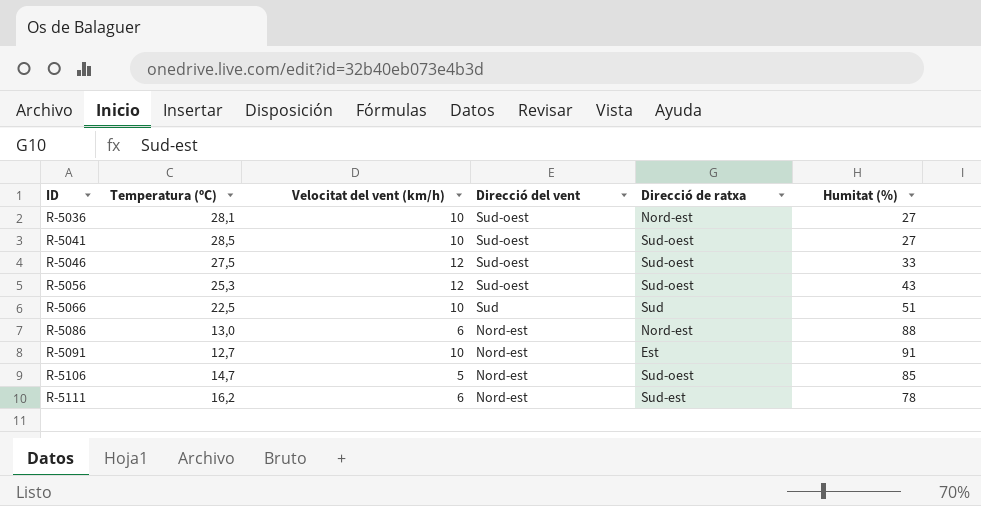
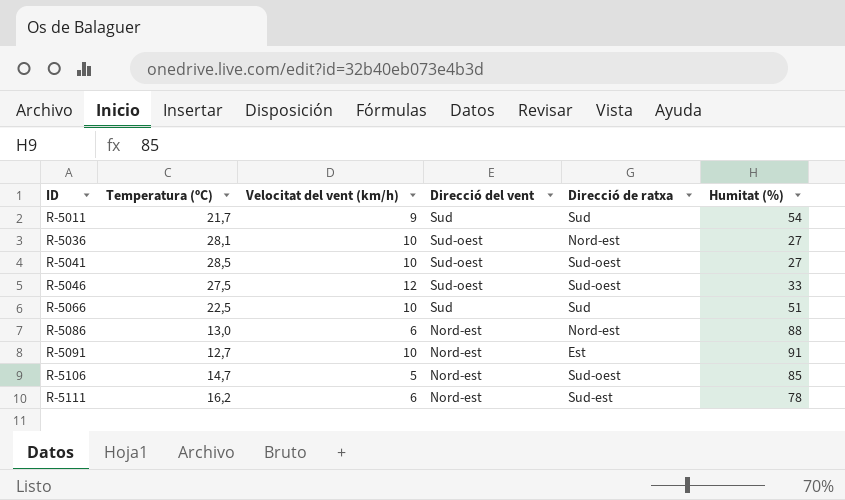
row R-5056: 25,3 | 12 | Sud-oest | Sud-oest | 43 -> none
row R-5011: none -> 21,7 | 9 | Sud | Sud | 54

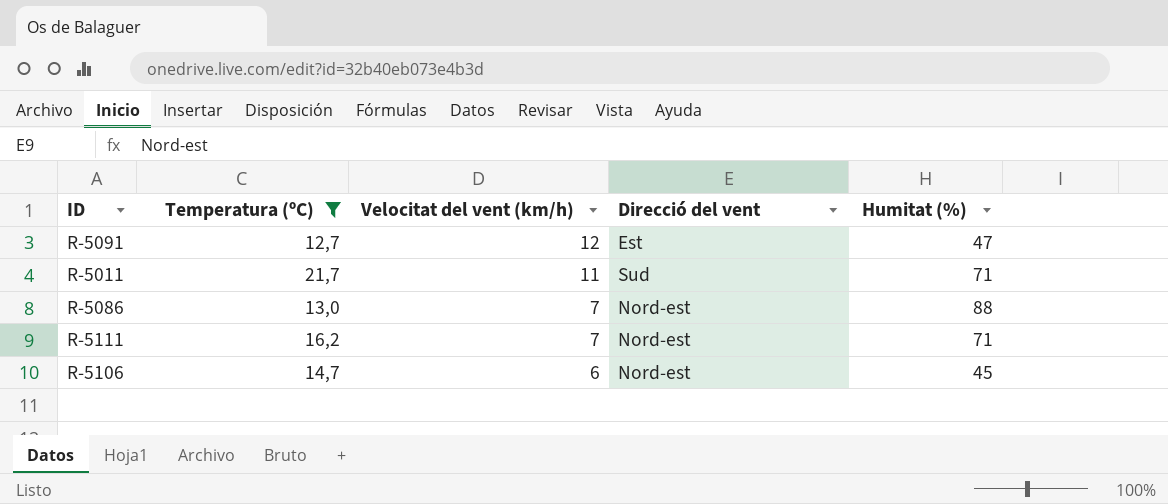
filter: none -> Temperatura (ºC) <= 21,7
row order: ID ascending -> Velocitat del vent (km/h) descending
column Direcció de ratxa | position: 5 -> none
R-5091 | Velocitat del vent (km/h): 10 -> 12
R-5091 | Direcció del vent: Nord-est -> Est
R-5091 | Humitat (%): 91 -> 47
R-5011 | Velocitat del vent (km/h): 9 -> 11
R-5011 | Humitat (%): 54 -> 71
R-5086 | Velocitat del vent (km/h): 6 -> 7
R-5111 | Velocitat del vent (km/h): 6 -> 7
R-5111 | Humitat (%): 78 -> 71
R-5106 | Velocitat del vent (km/h): 5 -> 6
R-5106 | Humitat (%): 85 -> 45

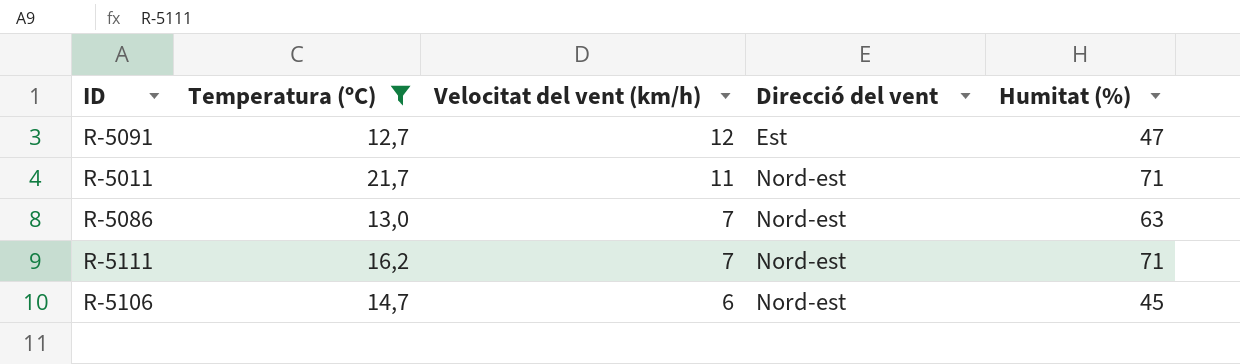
R-5011 | Direcció del vent: Sud -> Nord-est
R-5086 | Humitat (%): 88 -> 63

